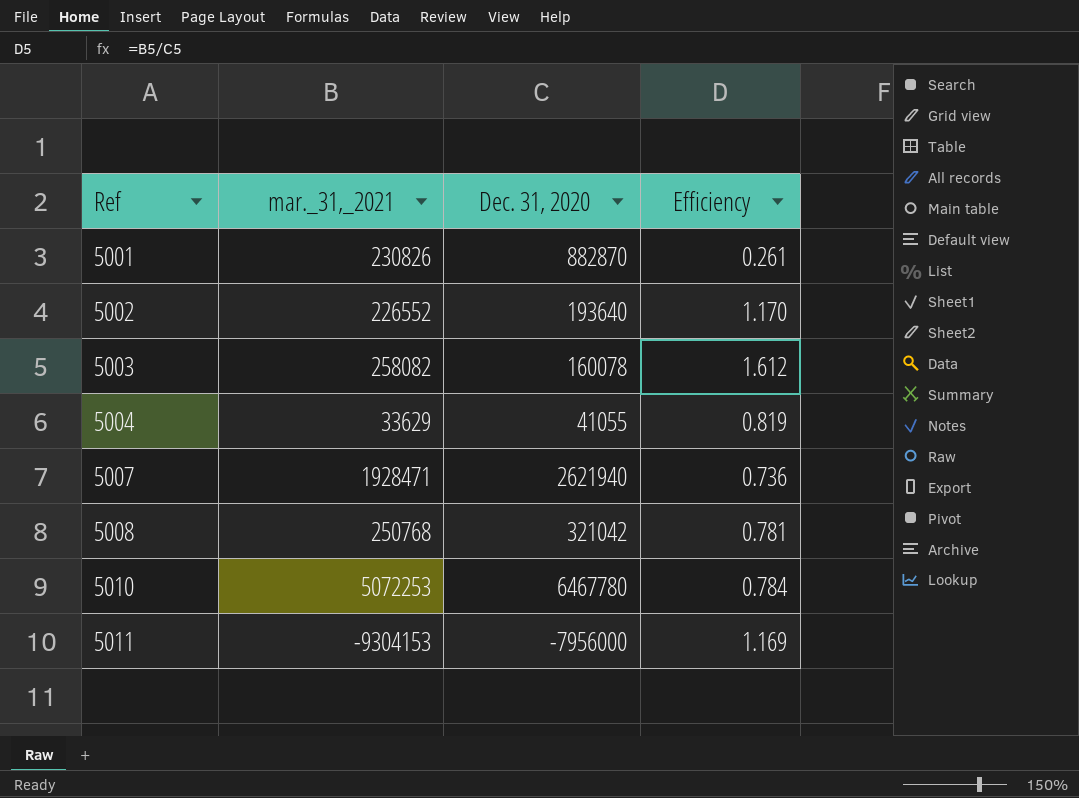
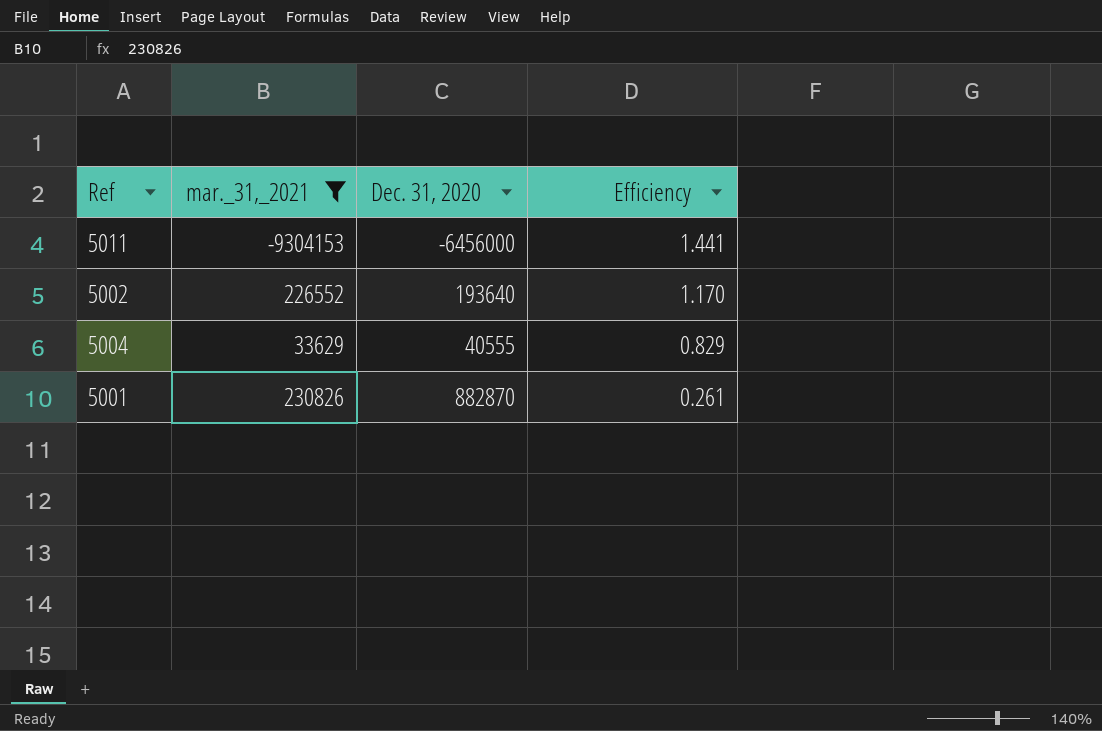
filter: none -> mar._31,_2021 <= 230826
row order: Ref ascending -> Efficiency descending
5011 | Dec. 31, 2020: -7956000 -> -6456000
5011 | Efficiency: 1.169 -> 1.441
5004 | Dec. 31, 2020: 41055 -> 40555
5004 | Efficiency: 0.819 -> 0.829

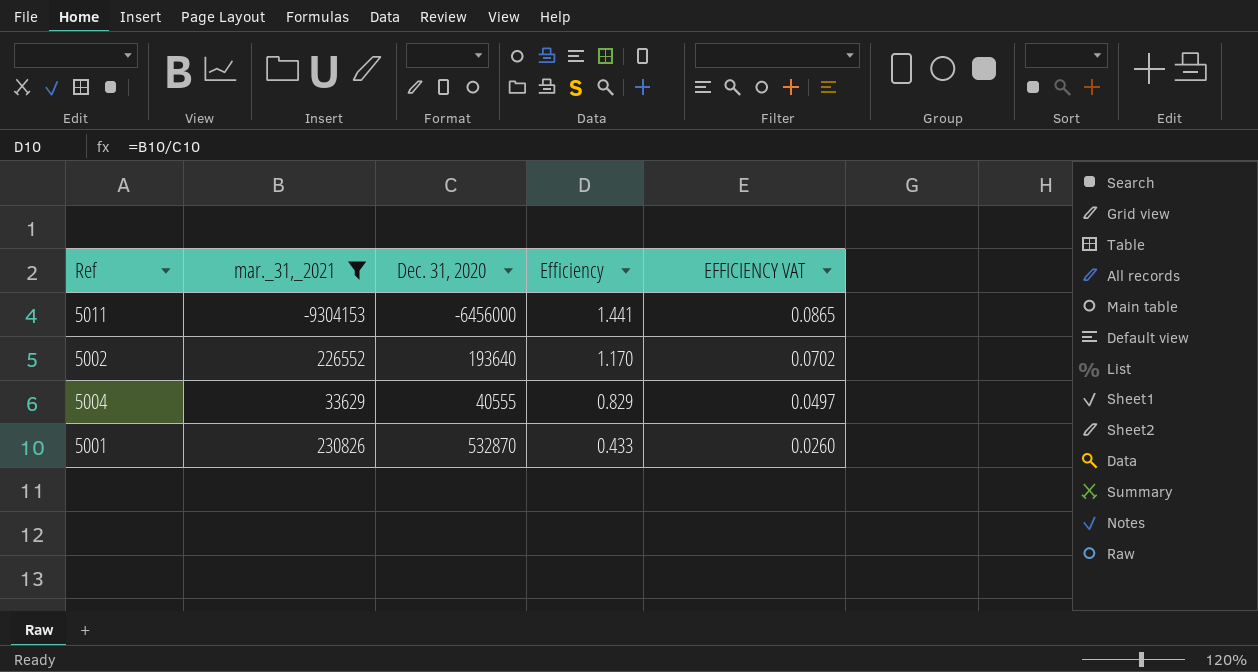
column EFFICIENCY VAT | formula: none -> [Efficiency] * 0.06
5001 | Dec. 31, 2020: 882870 -> 532870
5001 | Efficiency: 0.261 -> 0.433

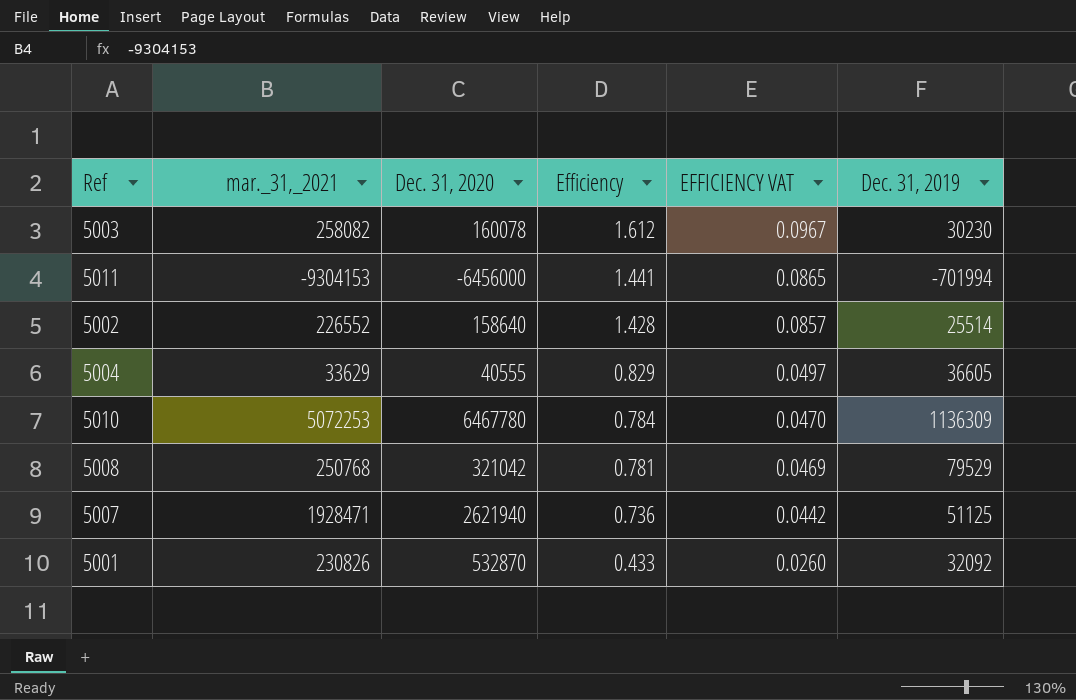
filter: mar._31,_2021 <= 230826 -> none
column Dec. 31, 2019 | position: none -> 6
5002 | Dec. 31, 2020: 193640 -> 158640
5002 | Efficiency: 1.170 -> 1.428
5002 | EFFICIENCY VAT: 0.0702 -> 0.0857

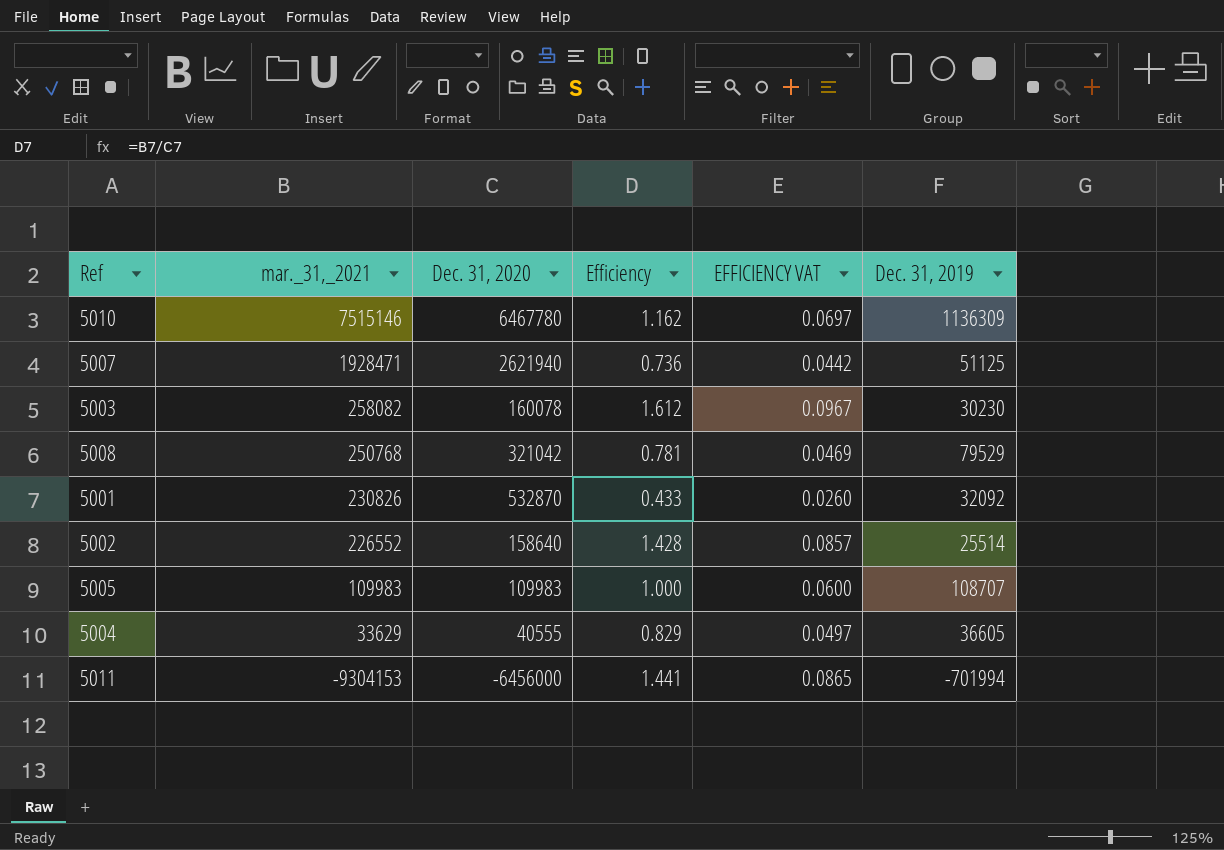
row order: Efficiency descending -> mar._31,_2021 descending
5010 | mar._31,_2021: 5072253 -> 7515146
5010 | Efficiency: 0.784 -> 1.162
5010 | EFFICIENCY VAT: 0.0470 -> 0.0697
row 5005: none -> 109983 | 109983 | 1.000 | 0.0600 | 108707

